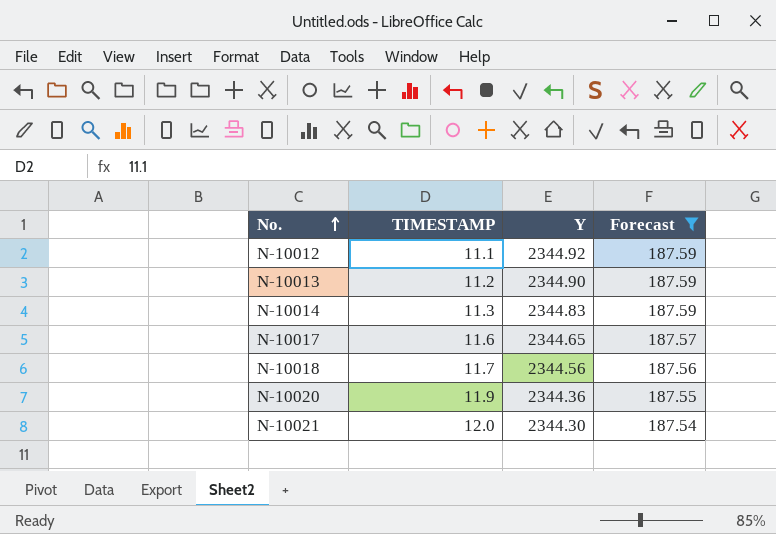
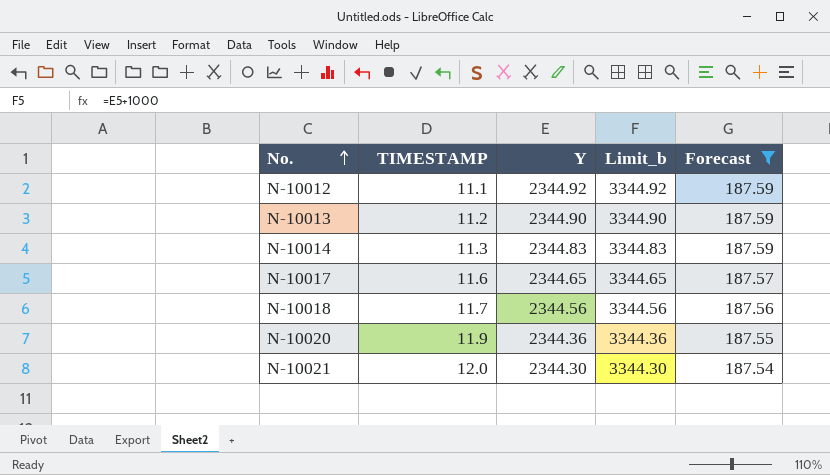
column Limit_b | formula: none -> [Y] + 1000

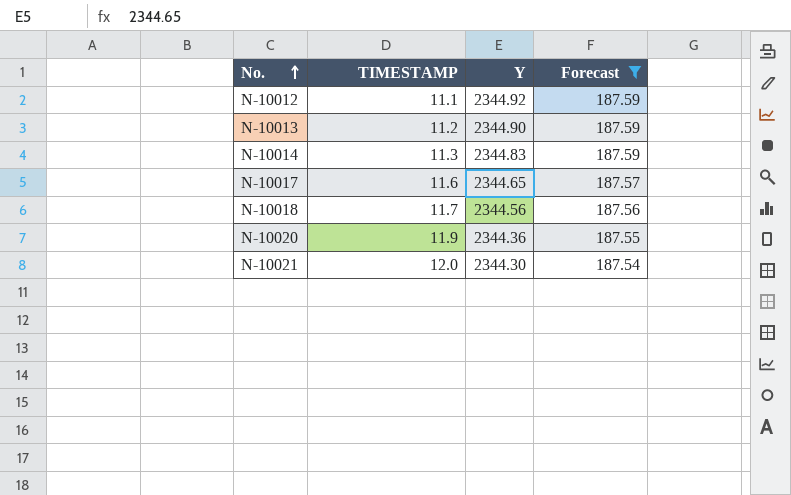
column Limit_b | formula: [Y] + 1000 -> none

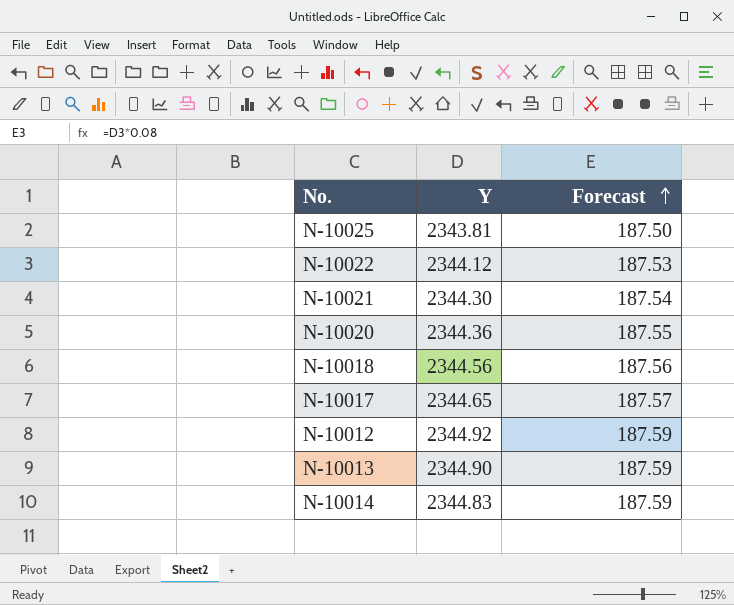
filter: Forecast >= 187.54 -> none
row order: No. ascending -> Forecast ascending
column TIMESTAMP | position: 2 -> none

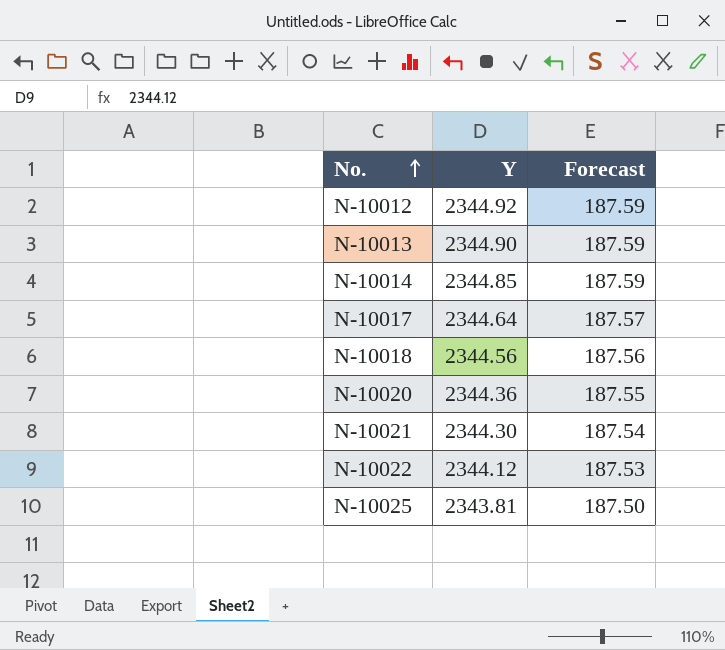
row order: Forecast ascending -> No. ascending
N-10014 | Y: 2344.83 -> 2344.85
N-10017 | Y: 2344.65 -> 2344.64

